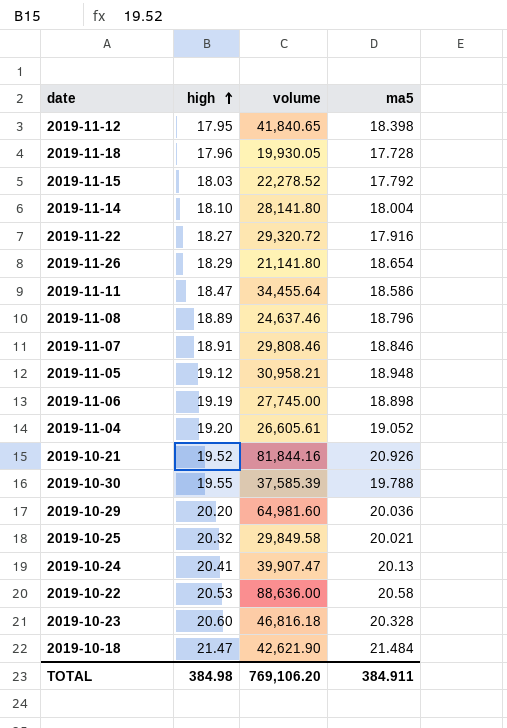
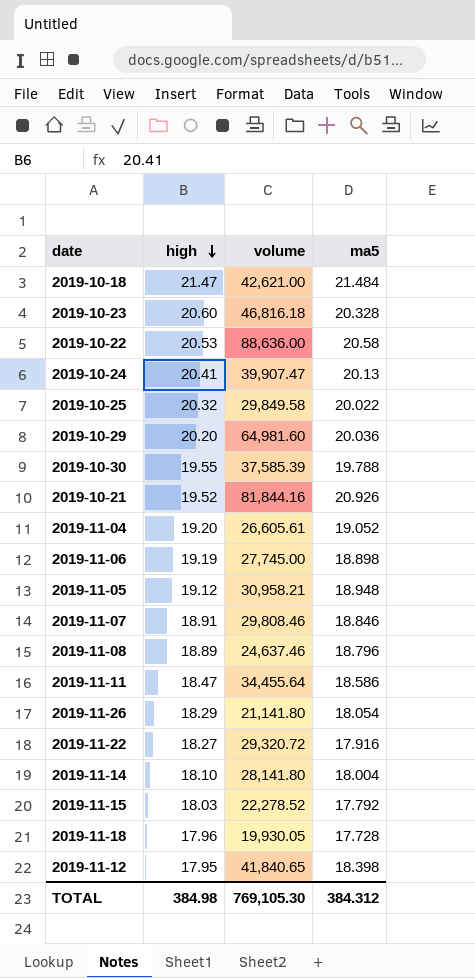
row order: high ascending -> high descending
2019-10-18 | volume: 42,621.90 -> 42,621.00
2019-10-25 | ma5: 20.021 -> 20.022
2019-11-26 | ma5: 18.654 -> 18.054
TOTAL | volume: 769,106.20 -> 769,105.30
TOTAL | ma5: 384.911 -> 384.312

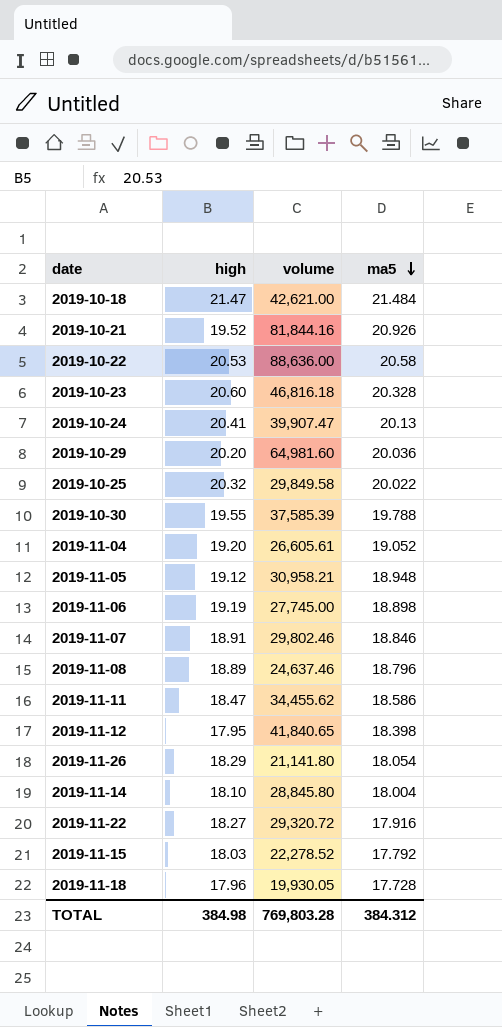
row order: high descending -> ma5 descending
2019-11-07 | volume: 29,808.46 -> 29,802.46
2019-11-11 | volume: 34,455.64 -> 34,455.62
2019-11-14 | volume: 28,141.80 -> 28,845.80
TOTAL | volume: 769,105.30 -> 769,803.28

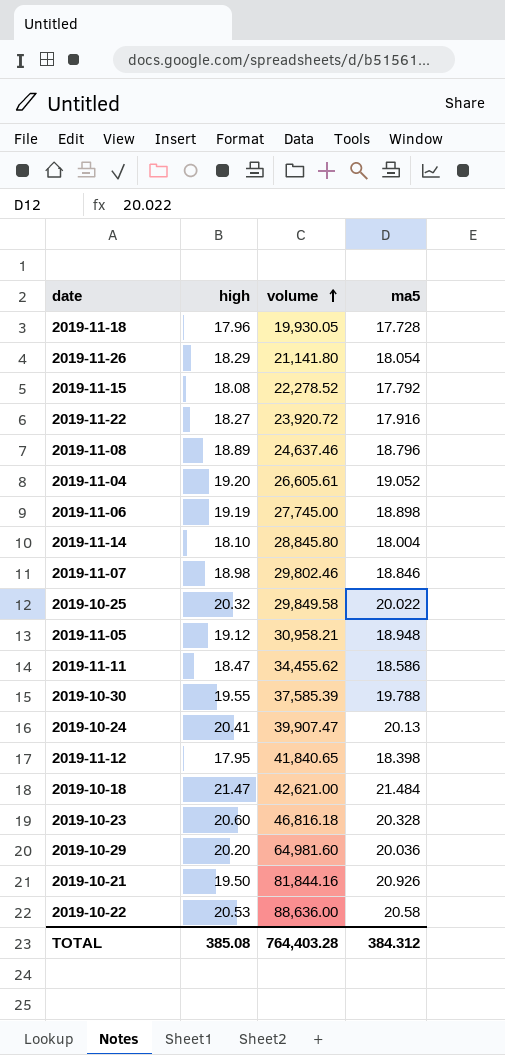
row order: ma5 descending -> volume ascending
2019-11-15 | high: 18.03 -> 18.08
2019-11-22 | volume: 29,320.72 -> 23,920.72
2019-11-07 | high: 18.91 -> 18.98
2019-10-21 | high: 19.52 -> 19.50
TOTAL | high: 384.98 -> 385.08
TOTAL | volume: 769,803.28 -> 764,403.28

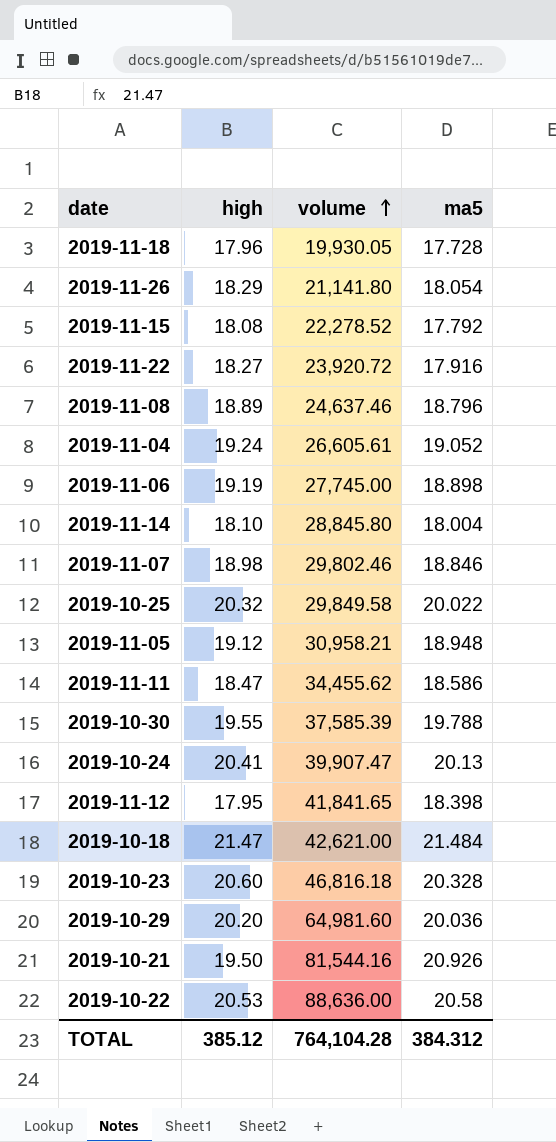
2019-11-04 | high: 19.20 -> 19.24
2019-11-12 | volume: 41,840.65 -> 41,841.65
2019-10-21 | volume: 81,844.16 -> 81,544.16
TOTAL | high: 385.08 -> 385.12
TOTAL | volume: 764,403.28 -> 764,104.28

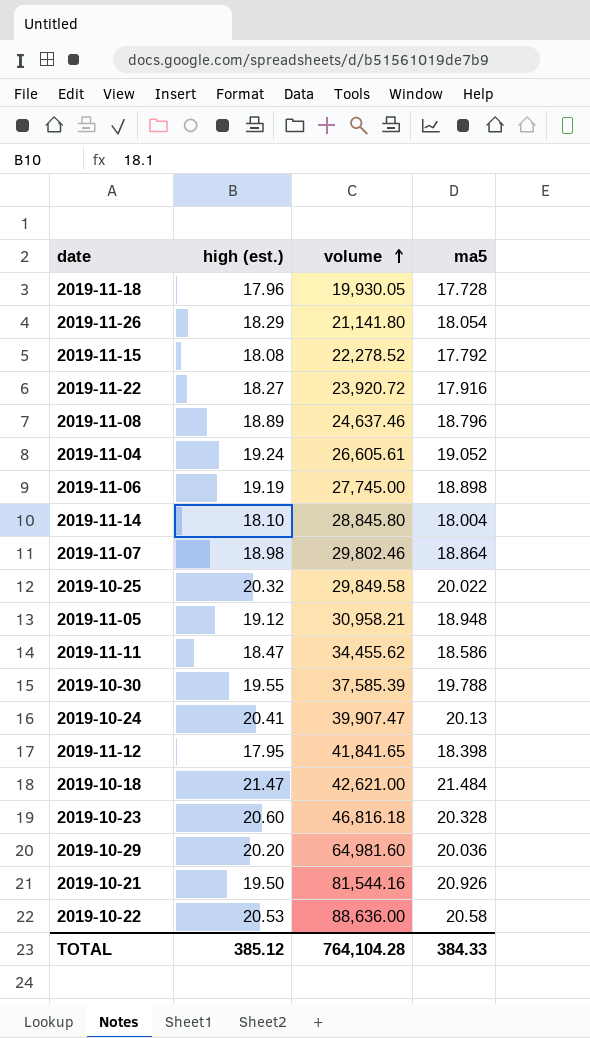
column name: high -> high (est.)
2019-11-07 | ma5: 18.846 -> 18.864
TOTAL | ma5: 384.312 -> 384.33

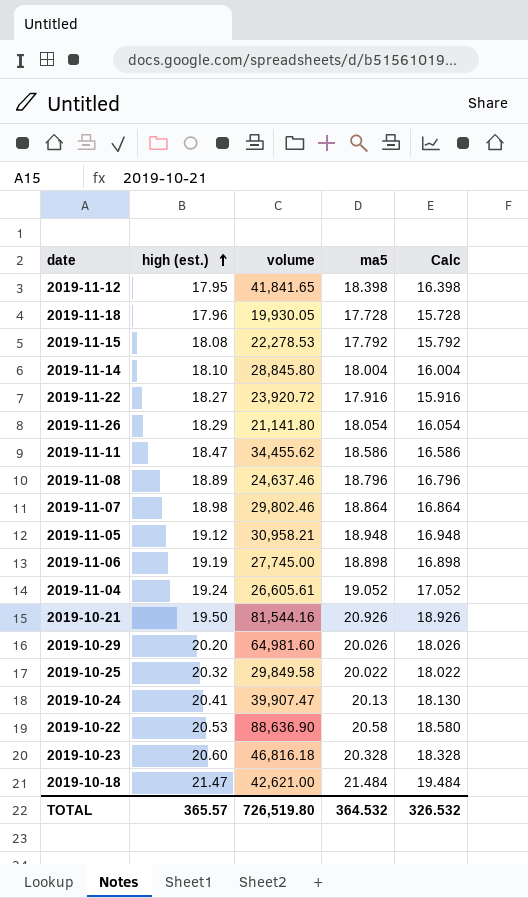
row order: volume ascending -> high (est.) ascending
column Calc | formula: none -> [ma5] - 2
row 2019-10-30: 19.55 | 37,585.39 | 19.788 -> none
2019-11-15 | volume: 22,278.52 -> 22,278.53
2019-10-29 | ma5: 20.036 -> 20.026
2019-10-22 | volume: 88,636.00 -> 88,636.90
TOTAL | high (est.): 385.12 -> 365.57
TOTAL | volume: 764,104.28 -> 726,519.80
TOTAL | ma5: 384.33 -> 364.532

